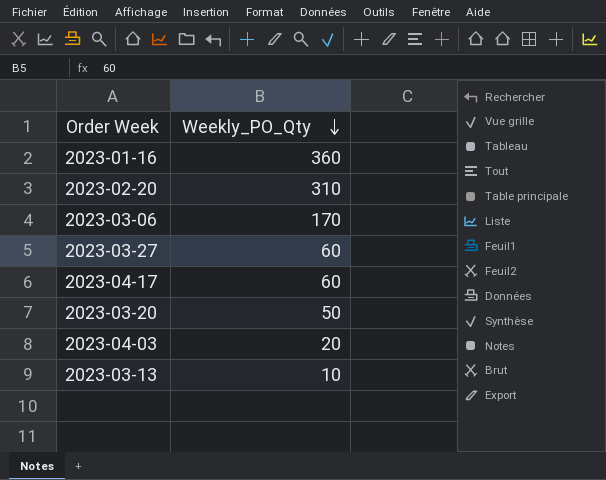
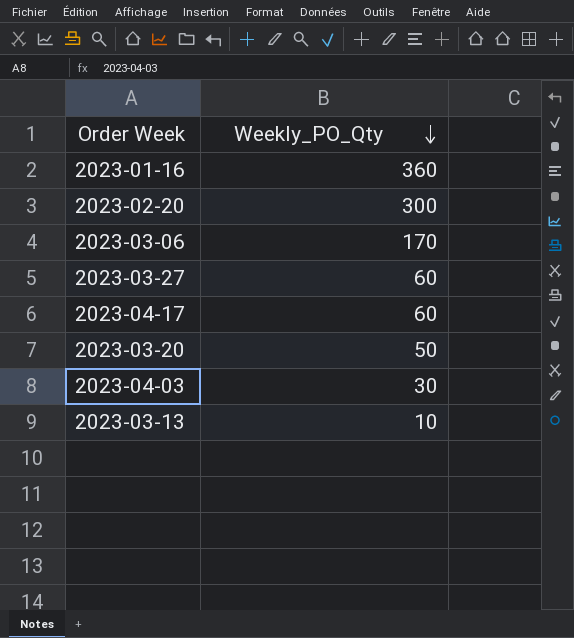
2023-02-20 | Weekly_PO_Qty: 310 -> 300
2023-04-03 | Weekly_PO_Qty: 20 -> 30

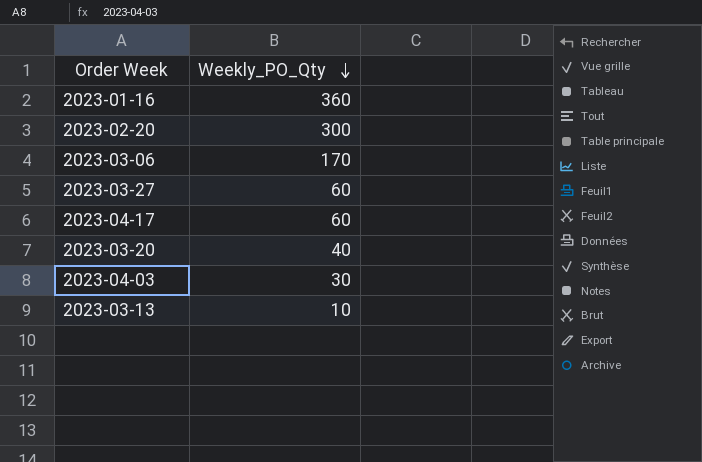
2023-03-20 | Weekly_PO_Qty: 50 -> 40

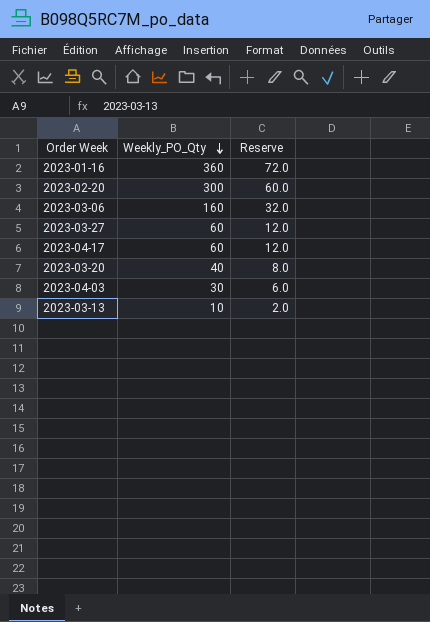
column Reserve | formula: none -> [Weekly_PO_Qty] * 0.2
2023-03-06 | Weekly_PO_Qty: 170 -> 160

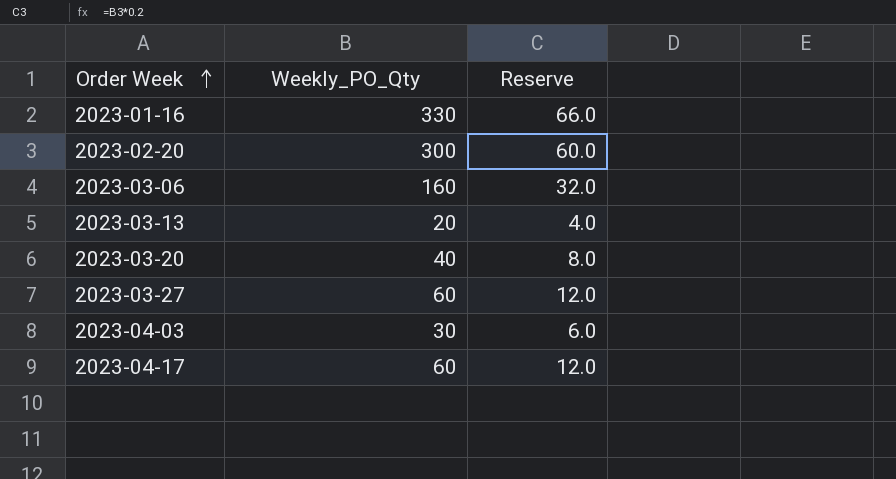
row order: Weekly_PO_Qty descending -> Order Week ascending
2023-01-16 | Weekly_PO_Qty: 360 -> 330
2023-01-16 | Reserve: 72.0 -> 66.0
2023-03-13 | Weekly_PO_Qty: 10 -> 20
2023-03-13 | Reserve: 2.0 -> 4.0

